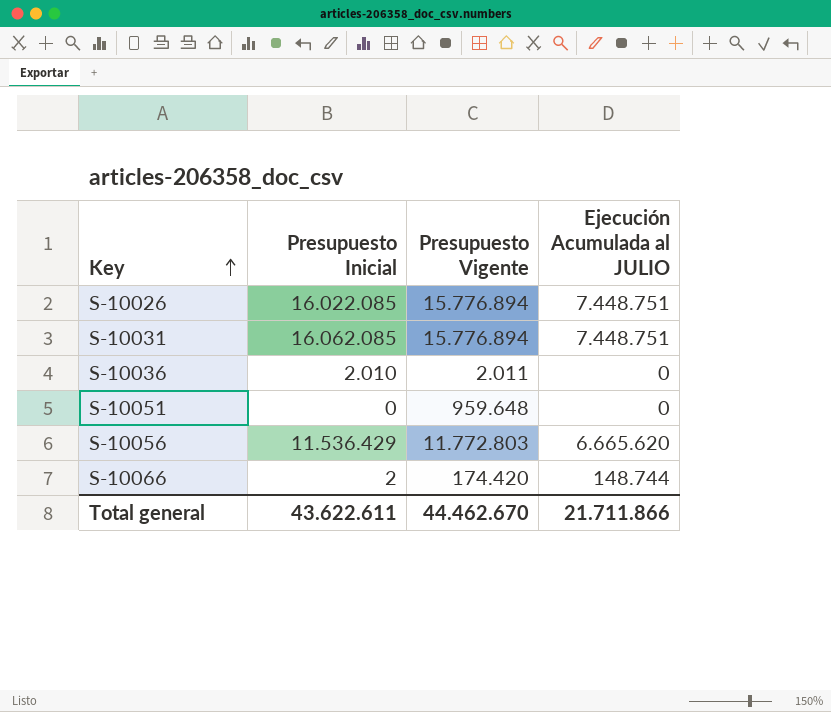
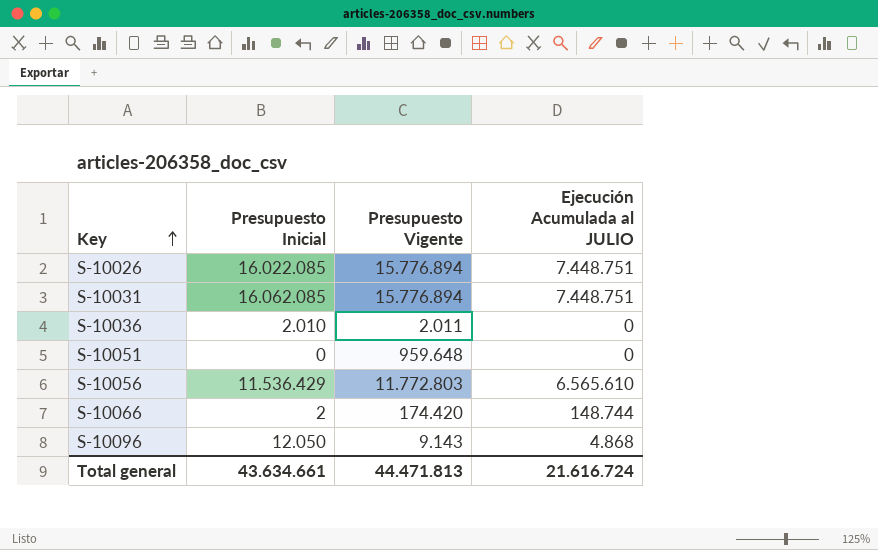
S-10056 | Ejecución Acumulada al JULIO: 6.665.620 -> 6.565.610
row S-10096: none -> 12.050 | 9.143 | 4.868
Total general | Presupuesto Inicial: 43.622.611 -> 43.634.661
Total general | Presupuesto Vigente: 44.462.670 -> 44.471.813
Total general | Ejecución Acumulada al JULIO: 21.711.866 -> 21.616.724

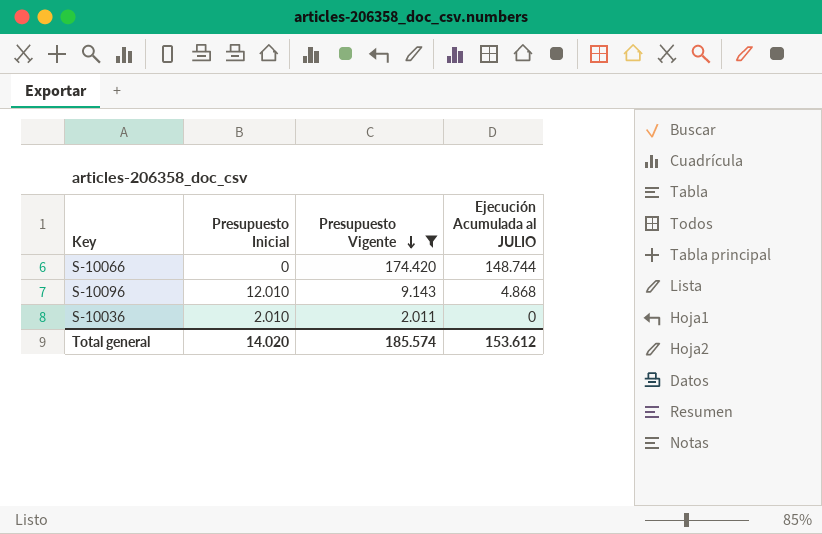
filter: none -> Presupuesto Vigente <= 174.420
row order: Key ascending -> Presupuesto Vigente descending
S-10066 | Presupuesto Inicial: 2 -> 0
S-10096 | Presupuesto Inicial: 12.050 -> 12.010
Total general | Presupuesto Inicial: 43.634.661 -> 14.020
Total general | Presupuesto Vigente: 44.471.813 -> 185.574
Total general | Ejecución Acumulada al JULIO: 21.616.724 -> 153.612

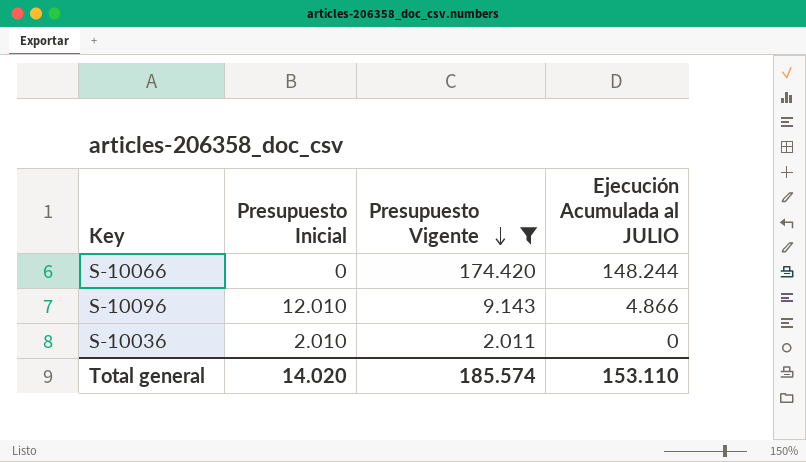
S-10066 | Ejecución Acumulada al JULIO: 148.744 -> 148.244
S-10096 | Ejecución Acumulada al JULIO: 4.868 -> 4.866
Total general | Ejecución Acumulada al JULIO: 153.612 -> 153.110

